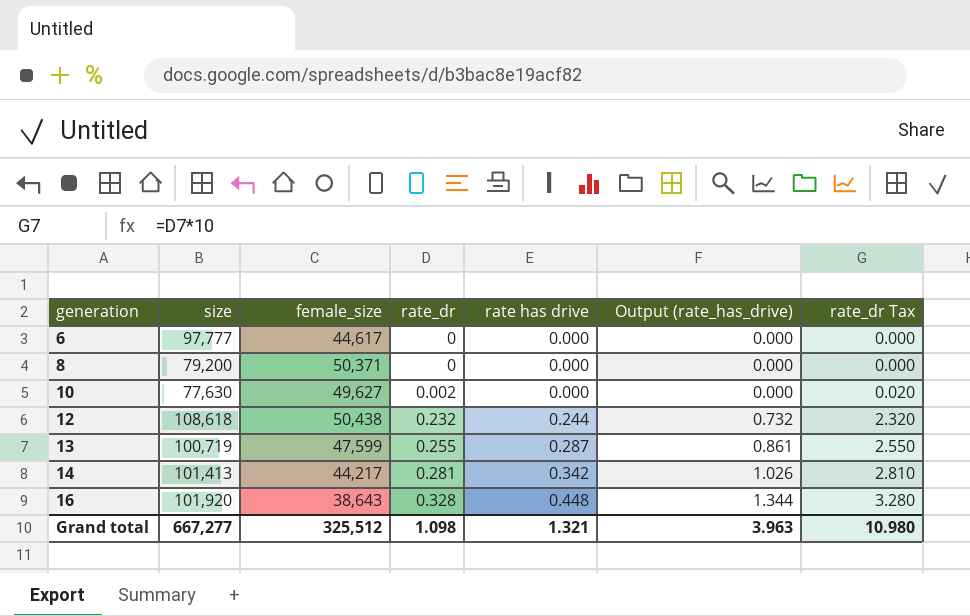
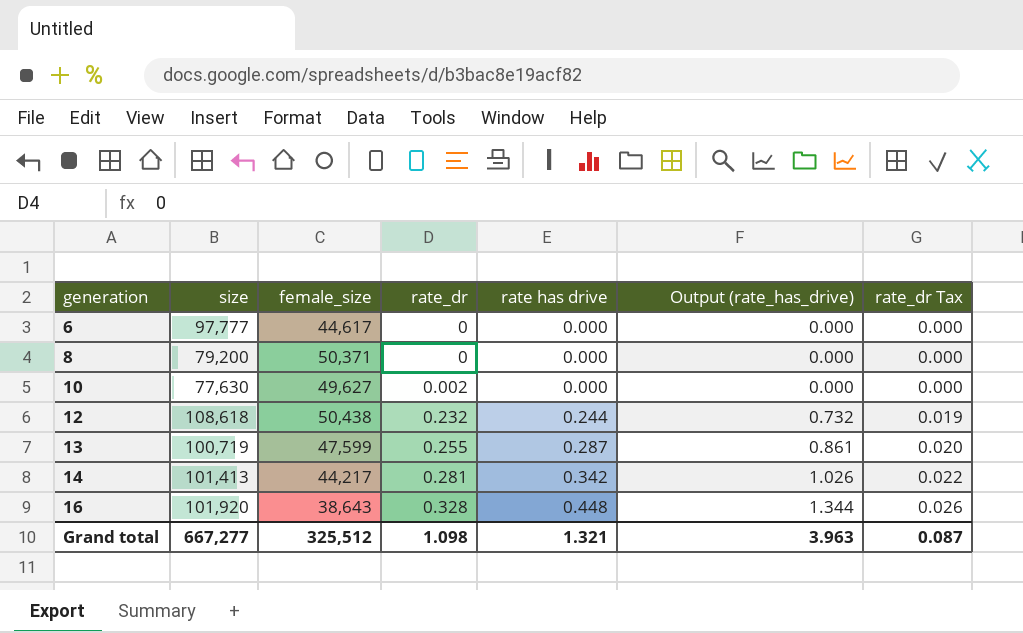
column rate_dr Tax | formula: [rate_dr] * 10 -> [rate_dr] * 0.08
Grand total | rate_dr Tax: 10.980 -> 0.087

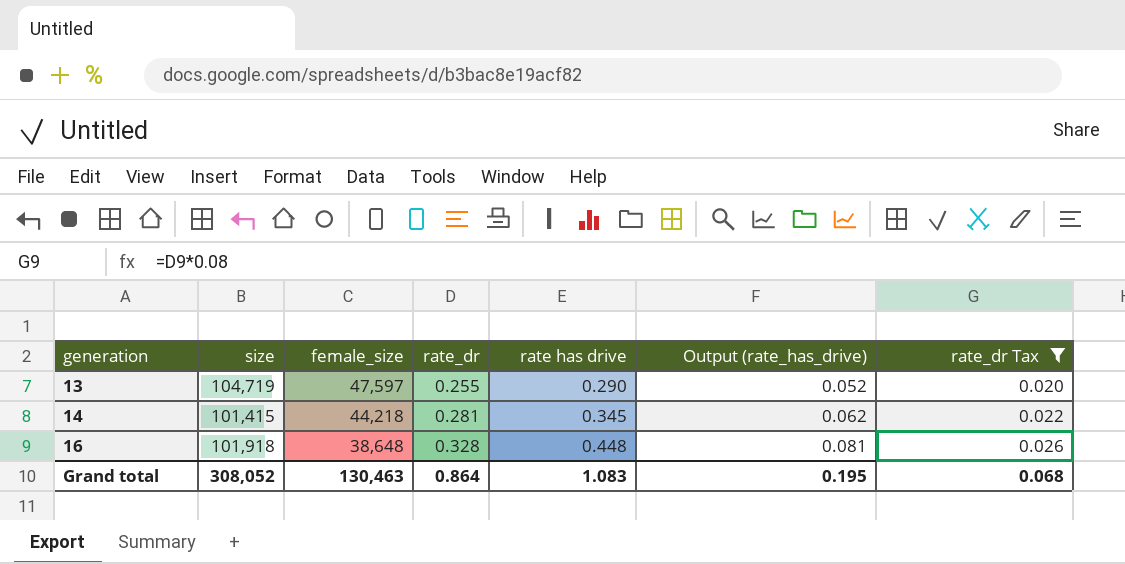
filter: none -> rate_dr Tax >= 0.020
column Output (rate_has_drive) | formula: [rate has drive] * 3 -> [rate has drive] * 0.18
13 | size: 100,719 -> 104,719
13 | female_size: 47,599 -> 47,597
13 | rate has drive: 0.287 -> 0.290
14 | size: 101,413 -> 101,415
14 | female_size: 44,217 -> 44,218
14 | rate has drive: 0.342 -> 0.345
16 | size: 101,920 -> 101,918
16 | female_size: 38,643 -> 38,648
Grand total | size: 667,277 -> 308,052
Grand total | female_size: 325,512 -> 130,463
Grand total | rate_dr: 1.098 -> 0.864
Grand total | rate has drive: 1.321 -> 1.083
Grand total | Output (rate_has_drive): 3.963 -> 0.195
Grand total | rate_dr Tax: 0.087 -> 0.068

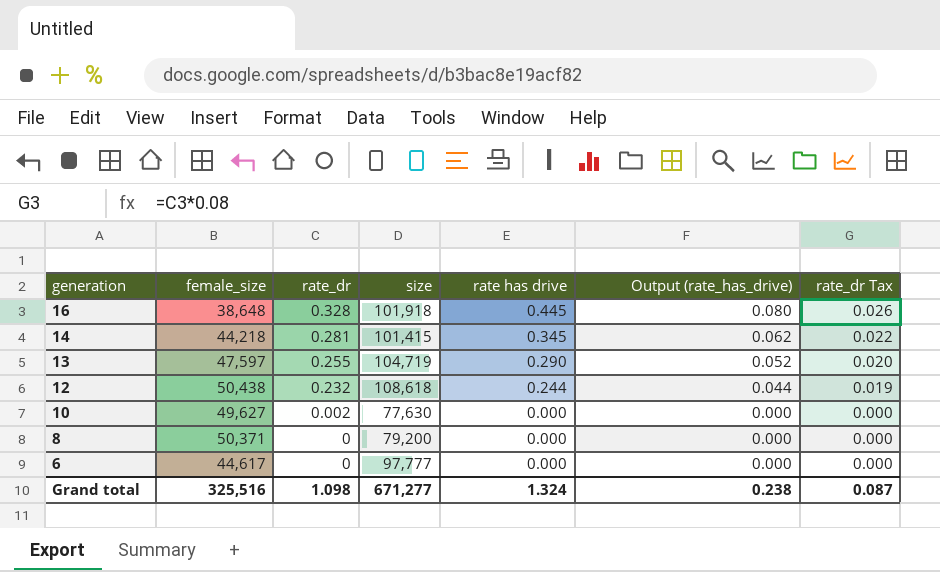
filter: rate_dr Tax >= 0.020 -> none
row order: generation ascending -> generation descending
column size | position: 2 -> 4
16 | rate has drive: 0.448 -> 0.445
16 | Output (rate_has_drive): 0.081 -> 0.080
Grand total | female_size: 130,463 -> 325,516
Grand total | rate_dr: 0.864 -> 1.098
Grand total | size: 308,052 -> 671,277
Grand total | rate has drive: 1.083 -> 1.324
Grand total | Output (rate_has_drive): 0.195 -> 0.238
Grand total | rate_dr Tax: 0.068 -> 0.087

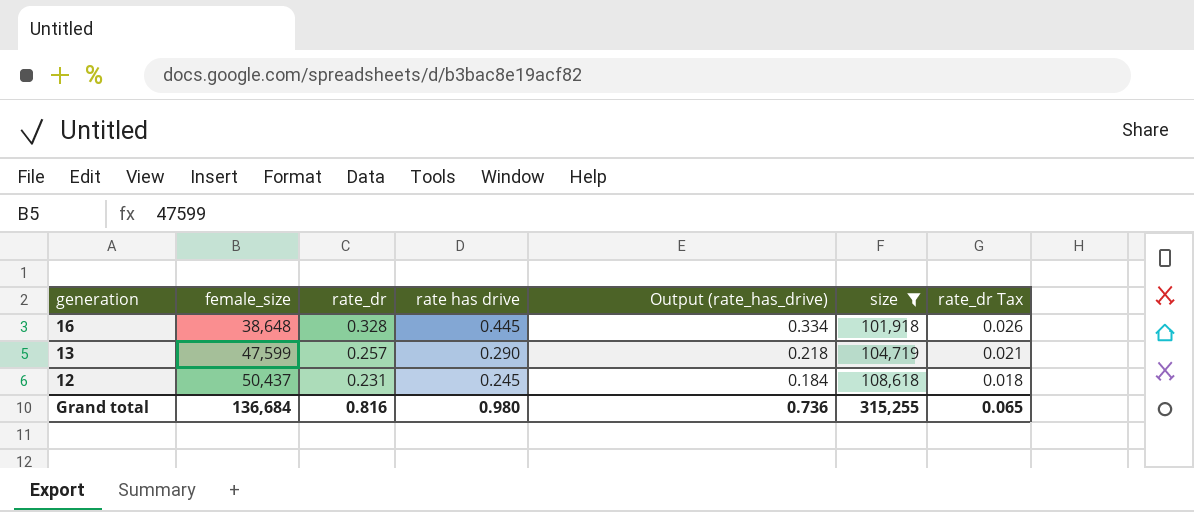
filter: none -> size >= 101,918
column Output (rate_has_drive) | formula: [rate has drive] * 0.18 -> [rate has drive] * 0.75
column size | position: 4 -> 6
13 | female_size: 47,597 -> 47,599
13 | rate_dr: 0.255 -> 0.257
13 | rate_dr Tax: 0.020 -> 0.021
12 | female_size: 50,438 -> 50,437
12 | rate_dr: 0.232 -> 0.231
12 | rate has drive: 0.244 -> 0.245
12 | rate_dr Tax: 0.019 -> 0.018
Grand total | female_size: 325,516 -> 136,684
Grand total | rate_dr: 1.098 -> 0.816
Grand total | rate has drive: 1.324 -> 0.980
Grand total | Output (rate_has_drive): 0.238 -> 0.736
Grand total | size: 671,277 -> 315,255
Grand total | rate_dr Tax: 0.087 -> 0.065

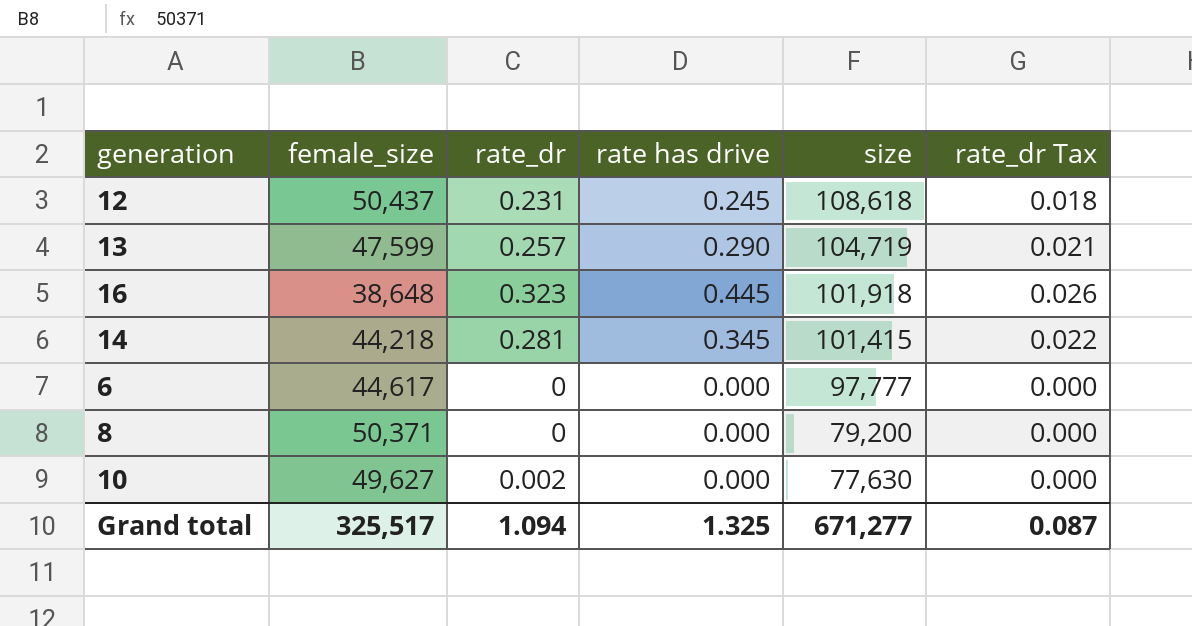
filter: size >= 101,918 -> none
row order: generation descending -> size descending
column Output (rate_has_drive) | formula: [rate has drive] * 0.75 -> none
16 | rate_dr: 0.328 -> 0.323
Grand total | female_size: 136,684 -> 325,517
Grand total | rate_dr: 0.816 -> 1.094
Grand total | rate has drive: 0.980 -> 1.325
Grand total | size: 315,255 -> 671,277
Grand total | rate_dr Tax: 0.065 -> 0.087

